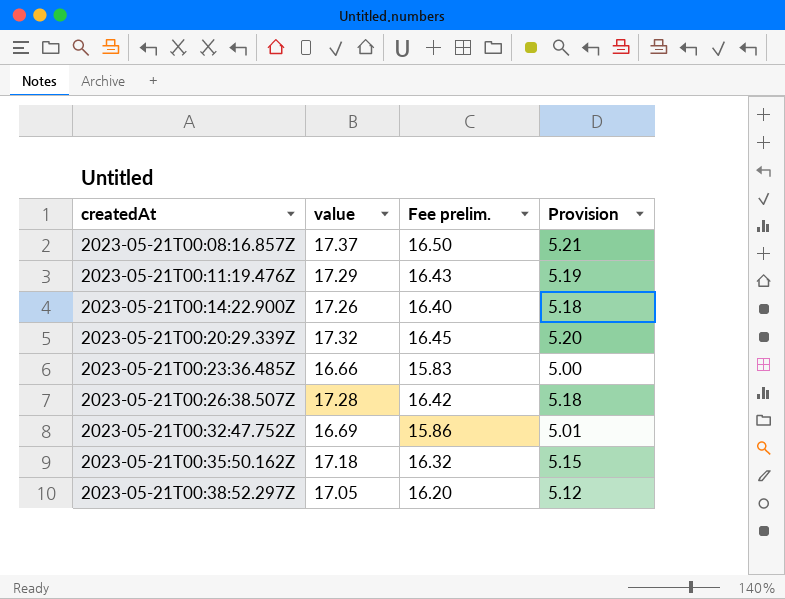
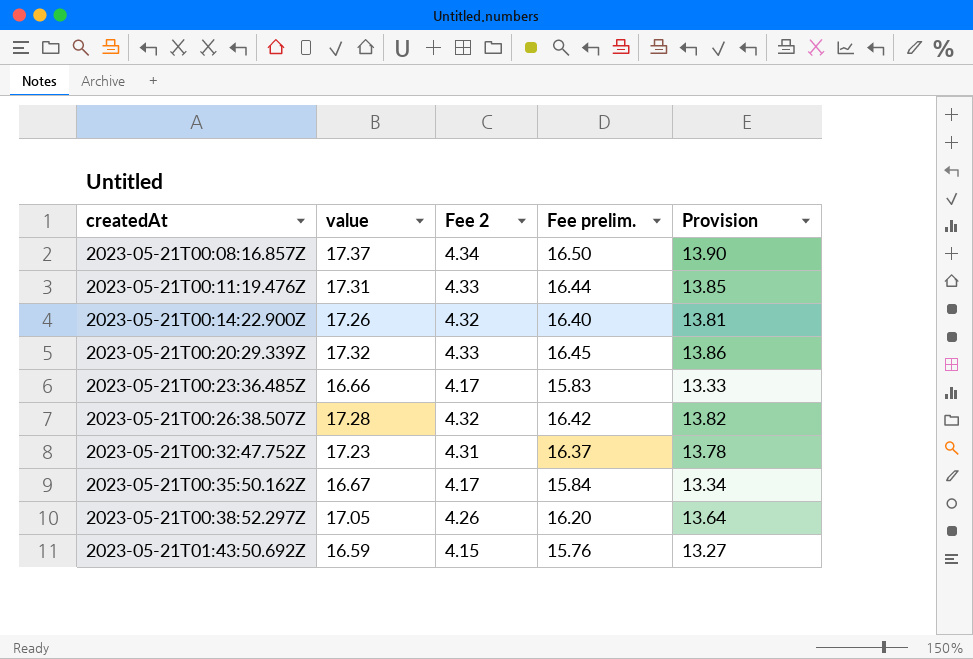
column Fee 2 | formula: none -> [value] * 0.25
column Provision | formula: [value] * 0.3 -> [value] * 0.8
2023-05-21T00:11:19.476Z | value: 17.29 -> 17.31
2023-05-21T00:11:19.476Z | Fee prelim.: 16.43 -> 16.44
2023-05-21T00:32:47.752Z | value: 16.69 -> 17.23
2023-05-21T00:32:47.752Z | Fee prelim.: 15.86 -> 16.37
2023-05-21T00:35:50.162Z | value: 17.18 -> 16.67
2023-05-21T00:35:50.162Z | Fee prelim.: 16.32 -> 15.84
row 2023-05-21T01:43:50.692Z: none -> 16.59 | 4.15 | 15.76 | 13.27

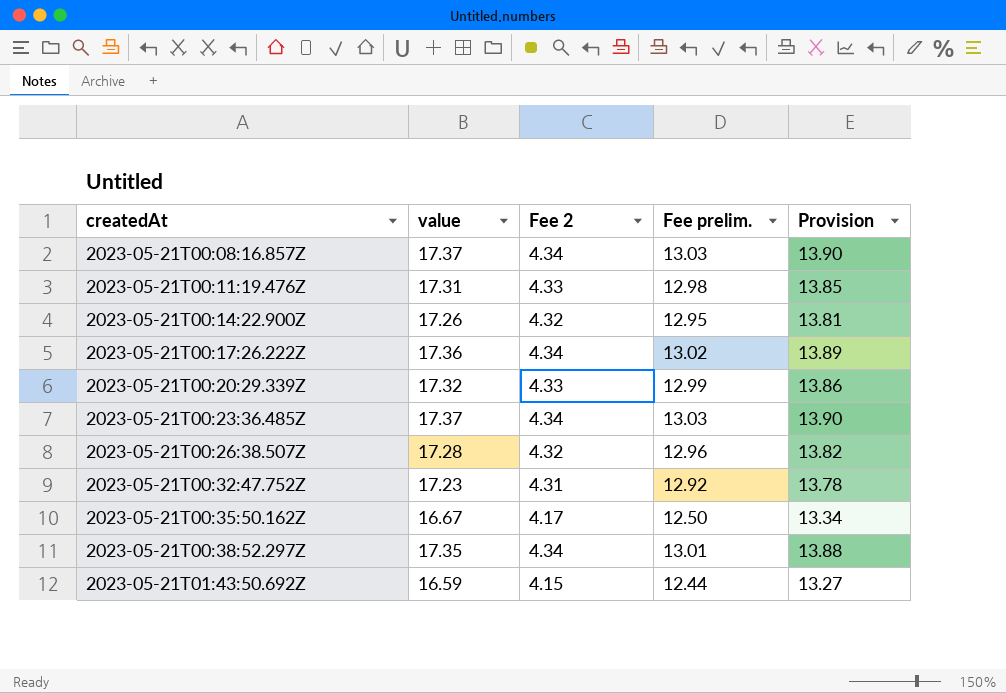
column Fee prelim. | formula: [value] * 0.95 -> [value] * 0.75
row 2023-05-21T00:17:26.222Z: none -> 17.36 | 4.34 | 13.02 | 13.89
2023-05-21T00:23:36.485Z | value: 16.66 -> 17.37
2023-05-21T00:23:36.485Z | Fee 2: 4.17 -> 4.34
2023-05-21T00:23:36.485Z | Provision: 13.33 -> 13.90
2023-05-21T00:38:52.297Z | value: 17.05 -> 17.35
2023-05-21T00:38:52.297Z | Fee 2: 4.26 -> 4.34
2023-05-21T00:38:52.297Z | Provision: 13.64 -> 13.88

